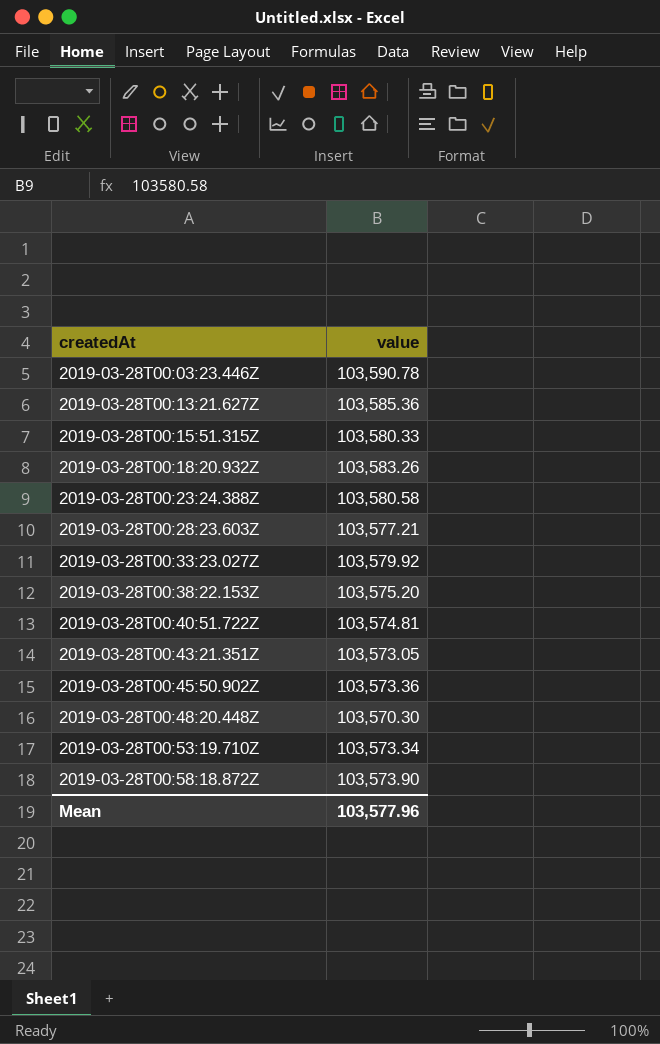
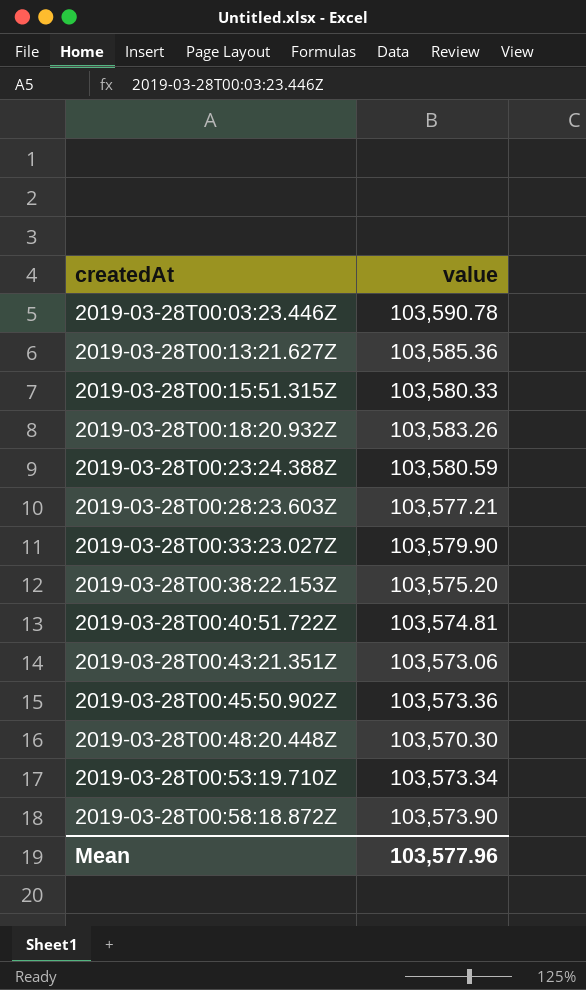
2019-03-28T00:23:24.388Z | value: 103,580.58 -> 103,580.59
2019-03-28T00:33:23.027Z | value: 103,579.92 -> 103,579.90
2019-03-28T00:43:21.351Z | value: 103,573.05 -> 103,573.06

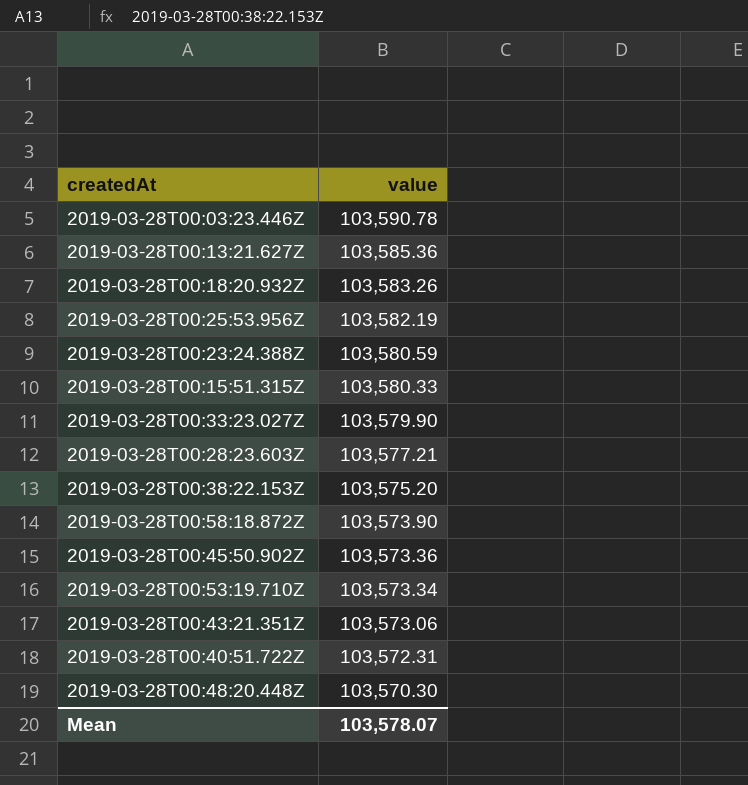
row order: createdAt ascending -> value descending
row 2019-03-28T00:25:53.956Z: none -> 103,582.19
2019-03-28T00:40:51.722Z | value: 103,574.81 -> 103,572.31
Mean | value: 103,577.96 -> 103,578.07

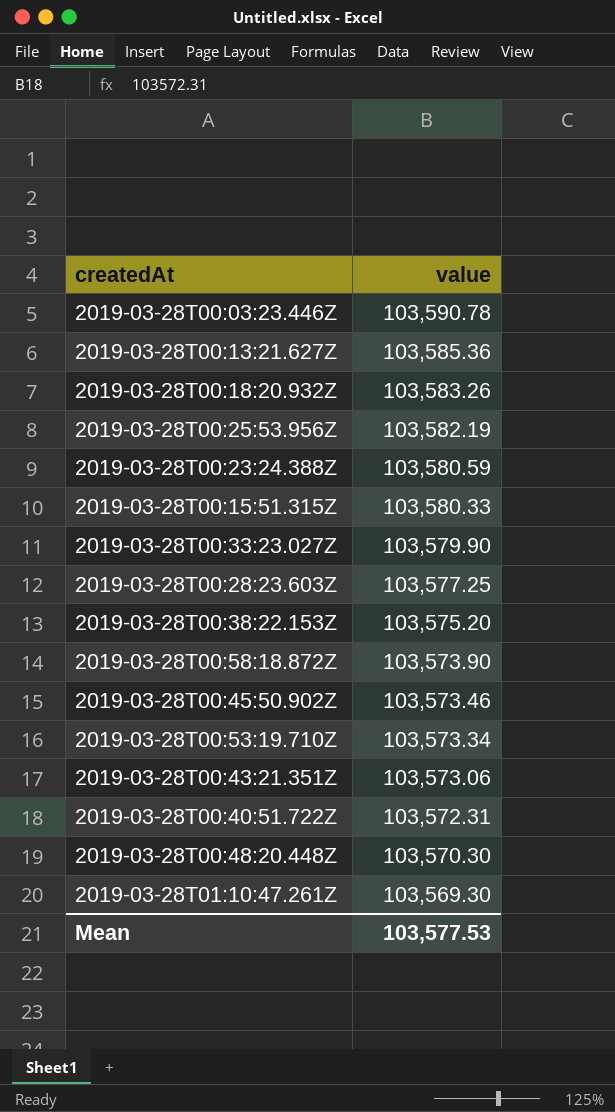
2019-03-28T00:28:23.603Z | value: 103,577.21 -> 103,577.25
2019-03-28T00:45:50.902Z | value: 103,573.36 -> 103,573.46
row 2019-03-28T01:10:47.261Z: none -> 103,569.30
Mean | value: 103,578.07 -> 103,577.53

